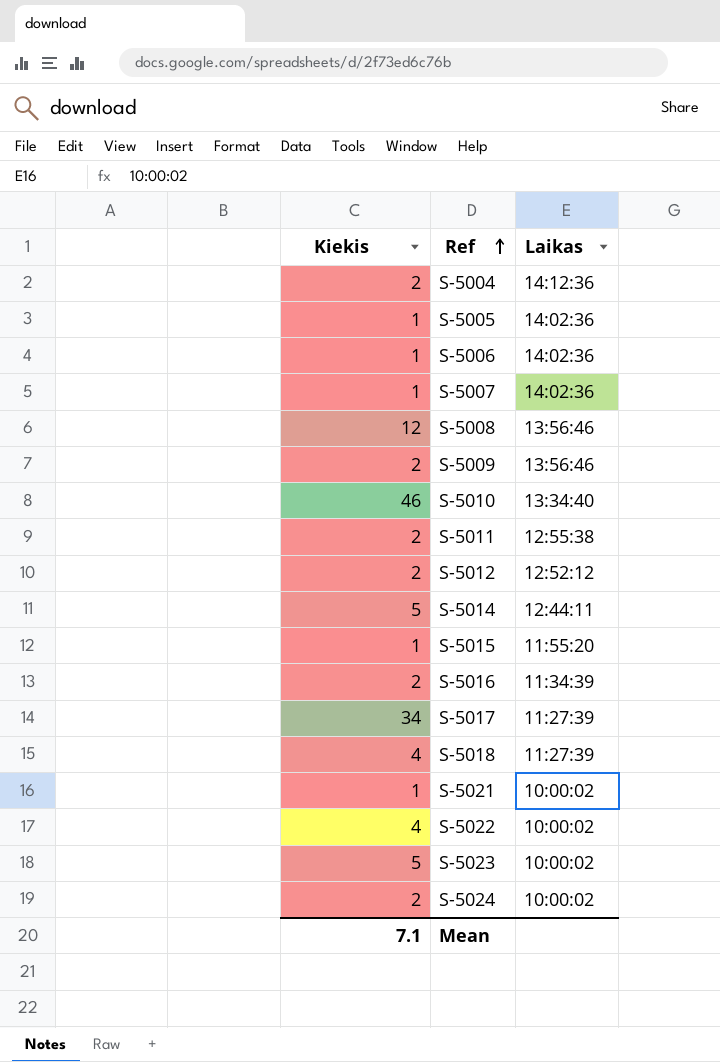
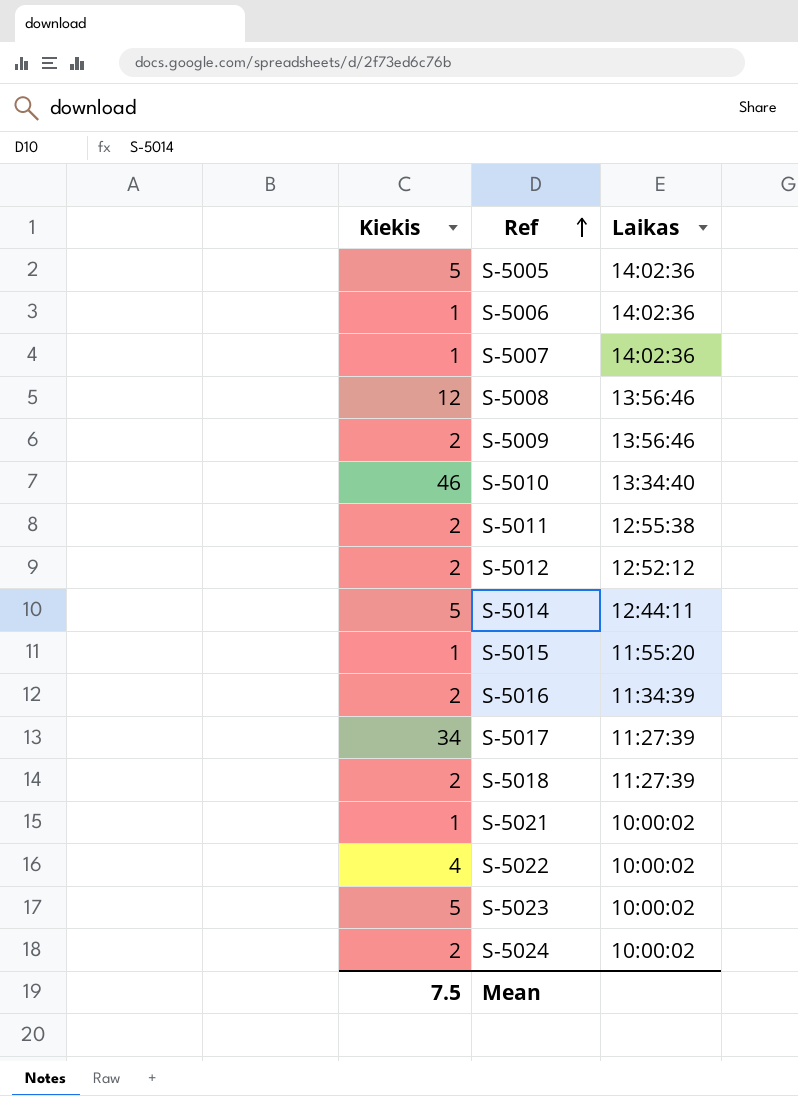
row S-5004: 2 | 14:12:36 -> none
S-5005 | Kiekis: 1 -> 5
S-5018 | Kiekis: 4 -> 2
Mean | Kiekis: 7.1 -> 7.5

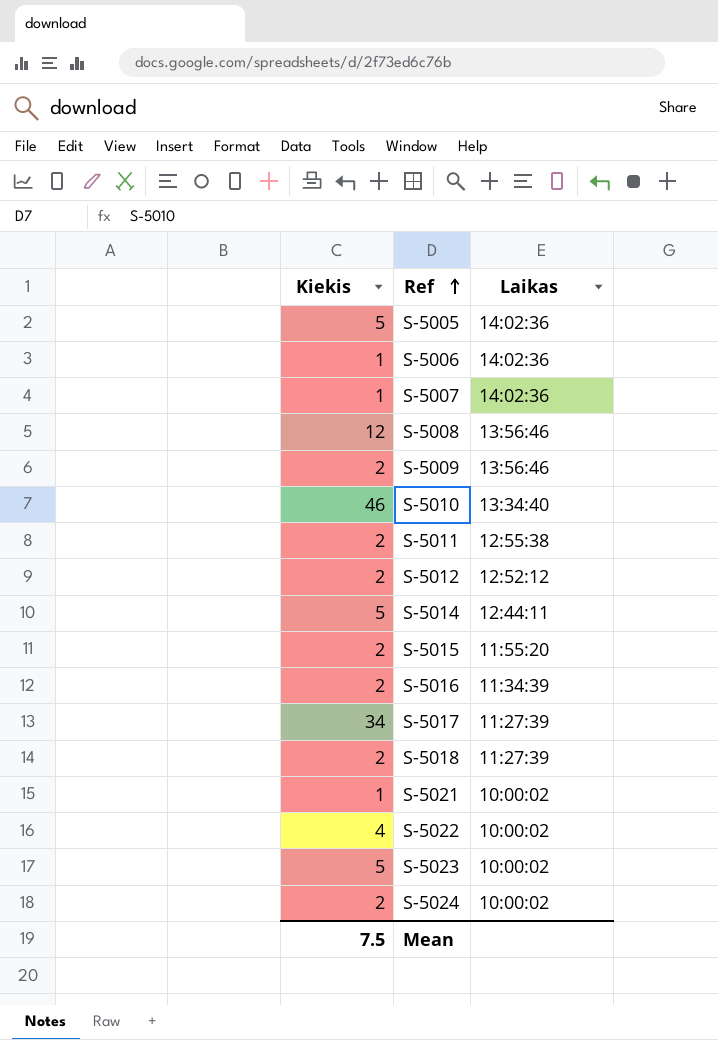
S-5015 | Kiekis: 1 -> 2

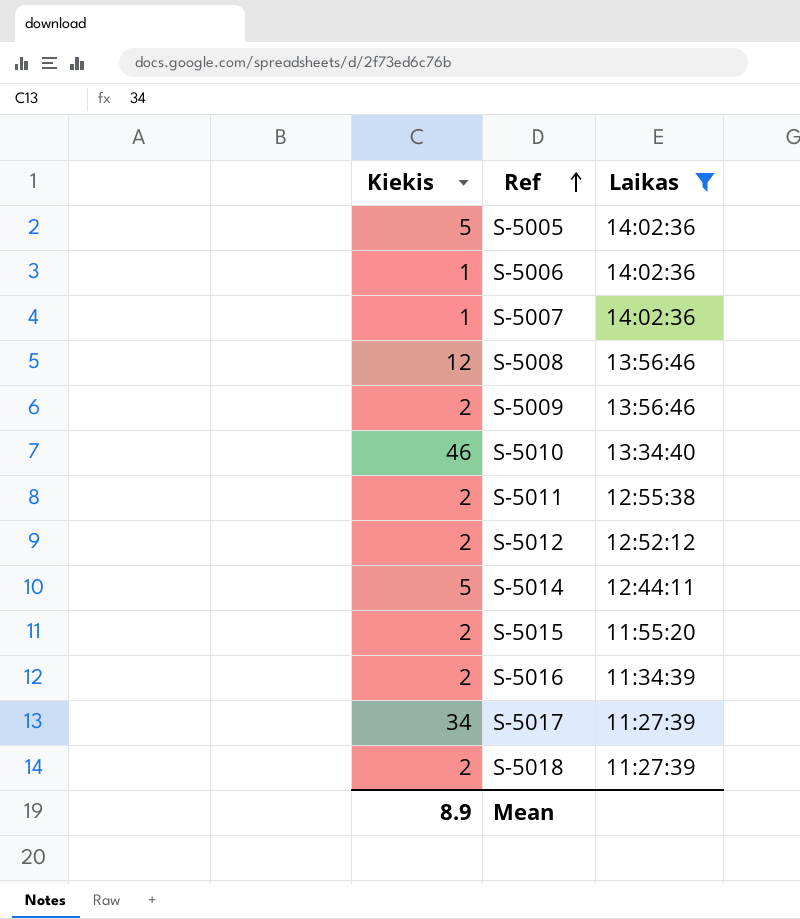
filter: none -> Laikas != 10:00:02
Mean | Kiekis: 7.5 -> 8.9

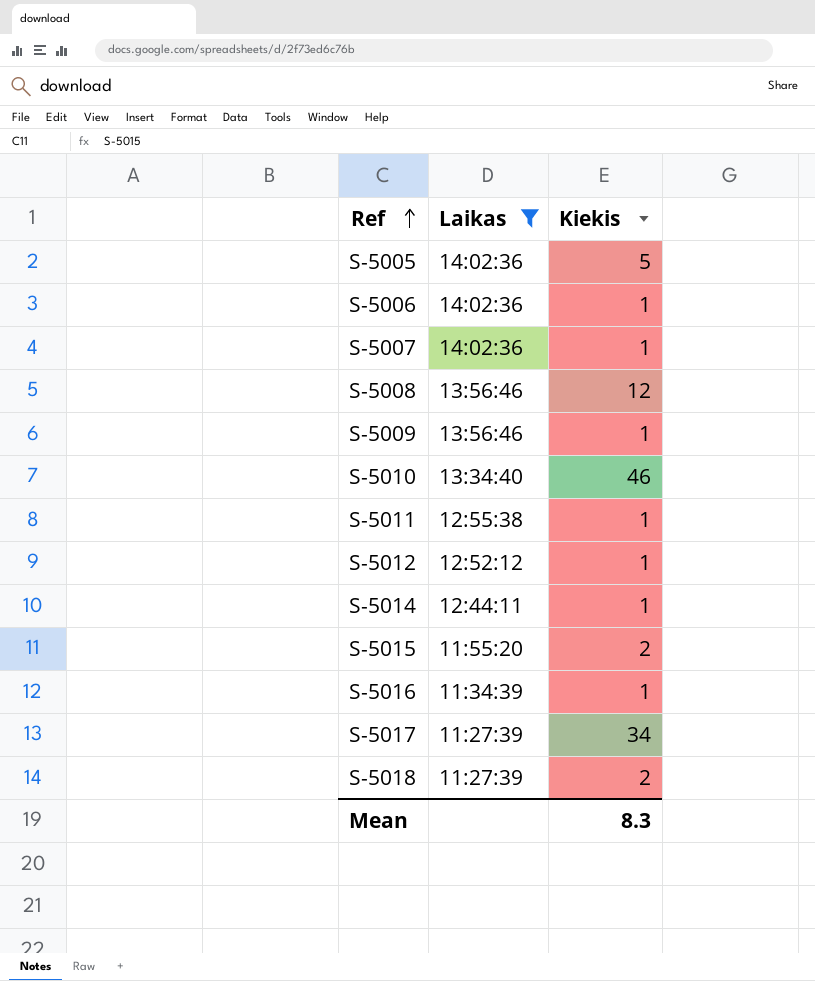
column Kiekis | position: 1 -> 3
S-5009 | Kiekis: 2 -> 1
S-5011 | Kiekis: 2 -> 1
S-5012 | Kiekis: 2 -> 1
S-5014 | Kiekis: 5 -> 1
S-5016 | Kiekis: 2 -> 1
Mean | Kiekis: 8.9 -> 8.3

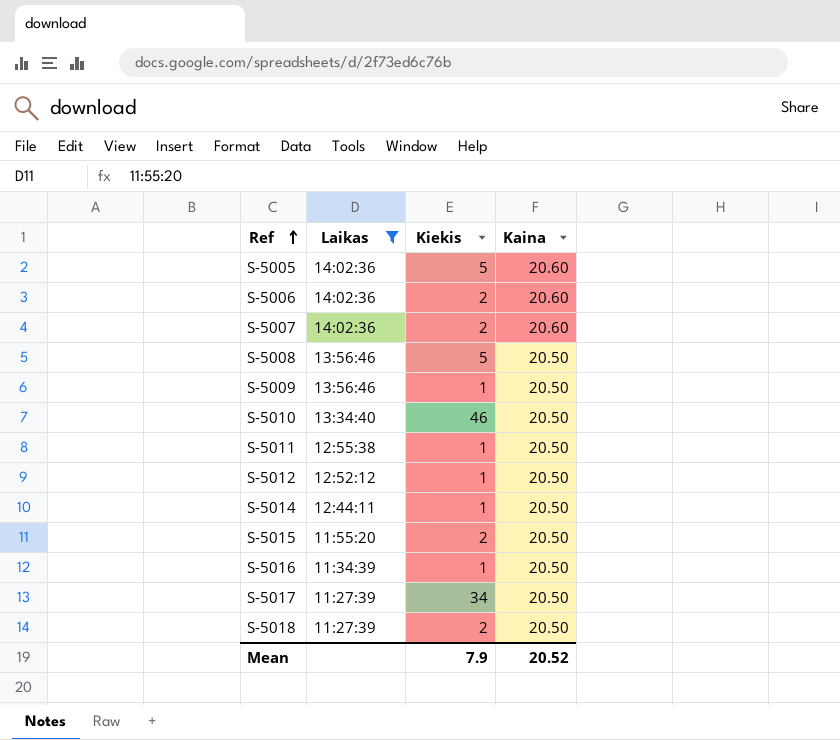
column Kaina | position: none -> 4
S-5006 | Kiekis: 1 -> 2
S-5007 | Kiekis: 1 -> 2
S-5008 | Kiekis: 12 -> 5
Mean | Kiekis: 8.3 -> 7.9

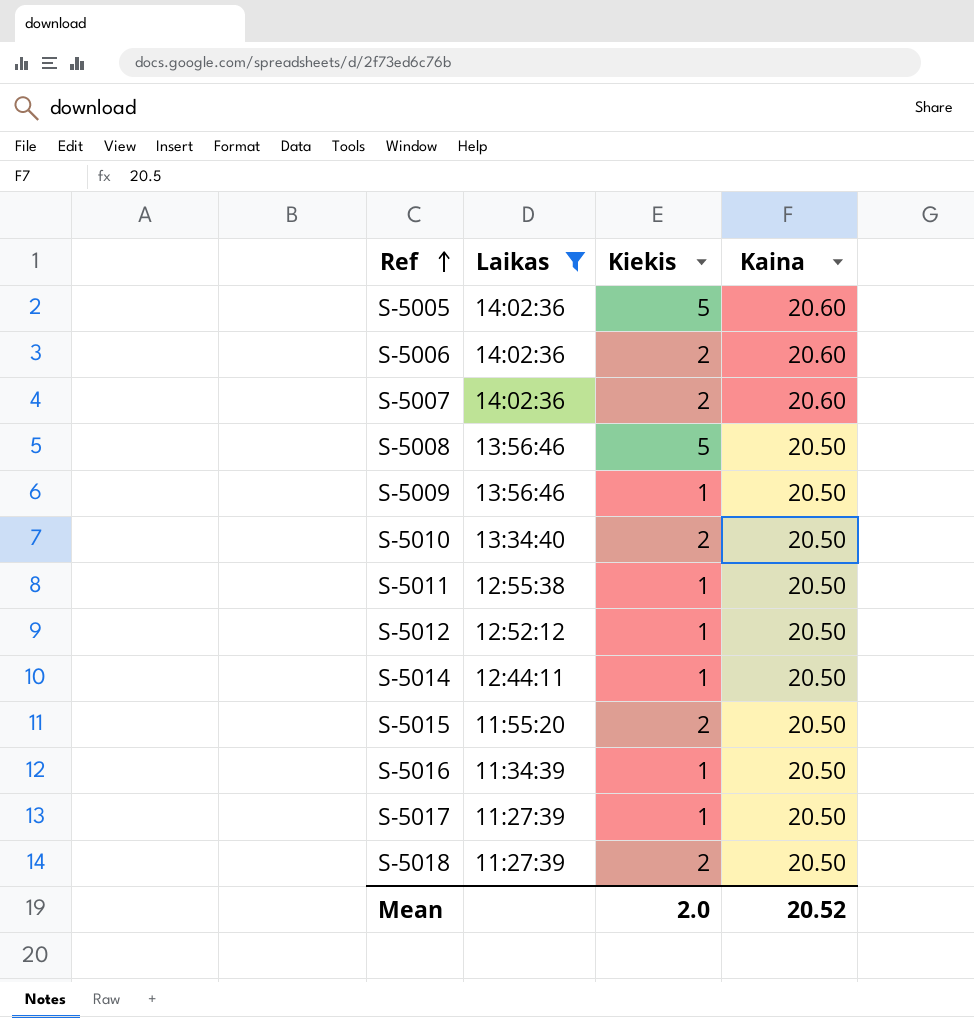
S-5010 | Kiekis: 46 -> 2
S-5017 | Kiekis: 34 -> 1
Mean | Kiekis: 7.9 -> 2.0

